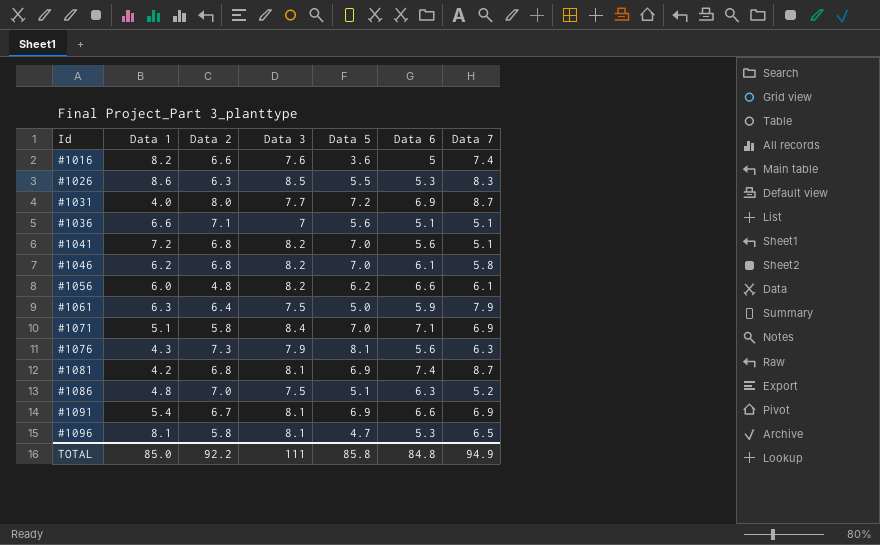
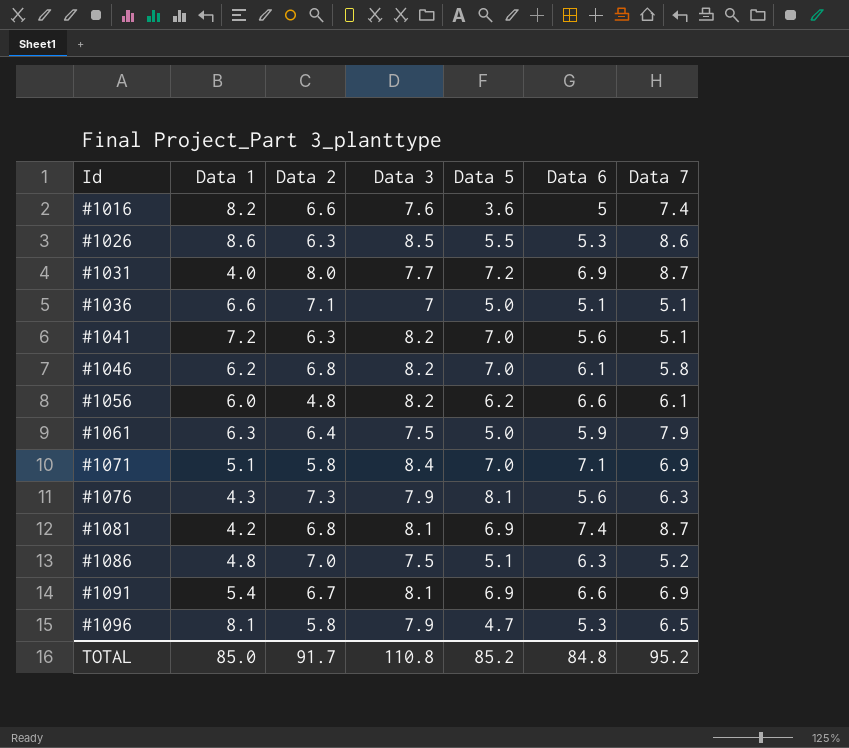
#1026 | Data 7: 8.3 -> 8.6
#1036 | Data 5: 5.6 -> 5.0
#1041 | Data 2: 6.8 -> 6.3
#1096 | Data 3: 8.1 -> 7.9
TOTAL | Data 2: 92.2 -> 91.7
TOTAL | Data 3: 111 -> 110.8
TOTAL | Data 5: 85.8 -> 85.2
TOTAL | Data 7: 94.9 -> 95.2

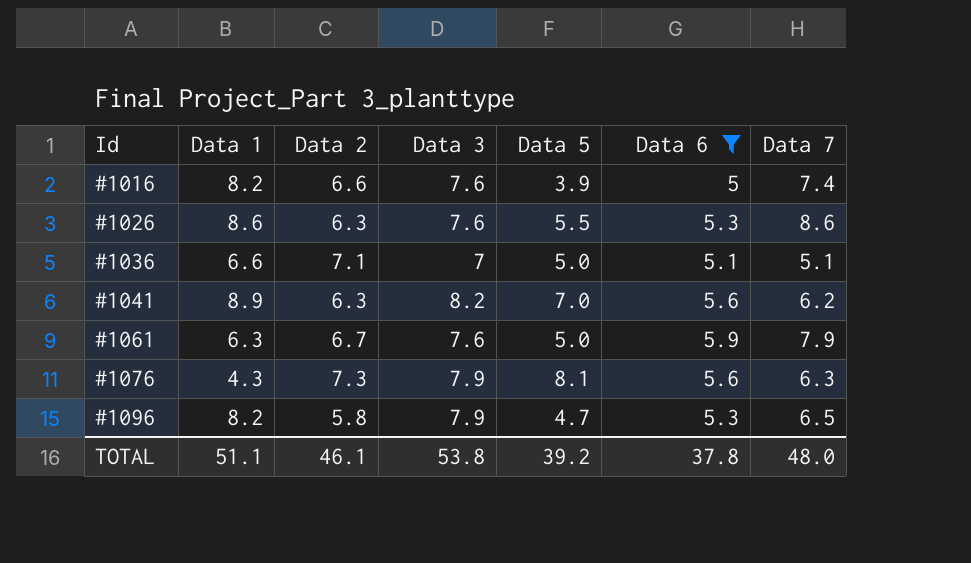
filter: none -> Data 6 <= 5.9
#1016 | Data 5: 3.6 -> 3.9
#1026 | Data 3: 8.5 -> 7.6
#1041 | Data 1: 7.2 -> 8.9
#1041 | Data 7: 5.1 -> 6.2
#1061 | Data 2: 6.4 -> 6.7
#1061 | Data 3: 7.5 -> 7.6
#1096 | Data 1: 8.1 -> 8.2
TOTAL | Data 1: 85.0 -> 51.1
TOTAL | Data 2: 91.7 -> 46.1
TOTAL | Data 3: 110.8 -> 53.8
TOTAL | Data 5: 85.2 -> 39.2
TOTAL | Data 6: 84.8 -> 37.8
TOTAL | Data 7: 95.2 -> 48.0

